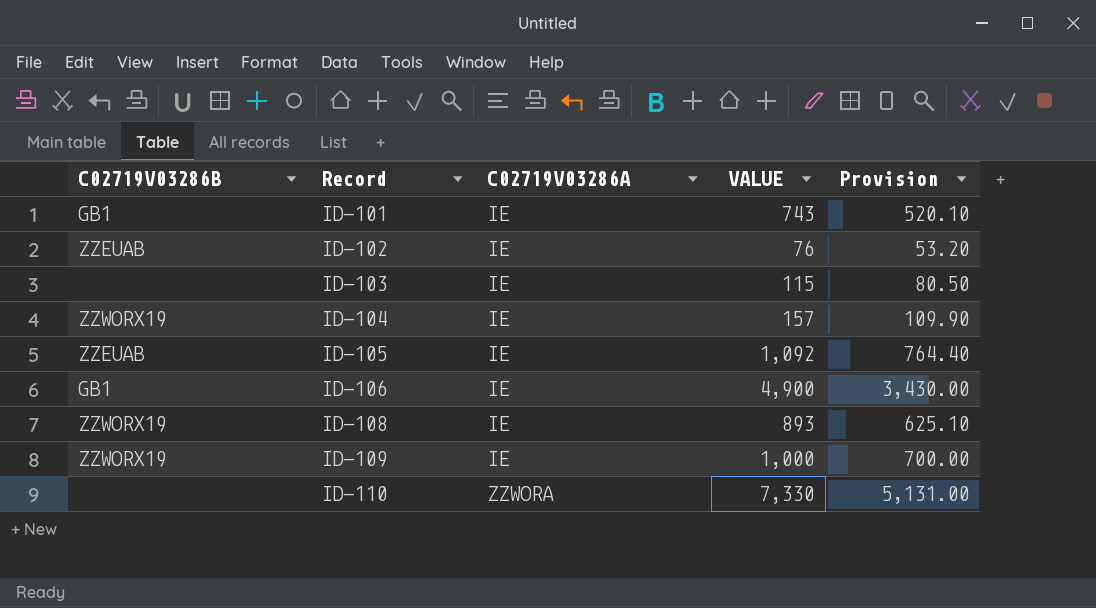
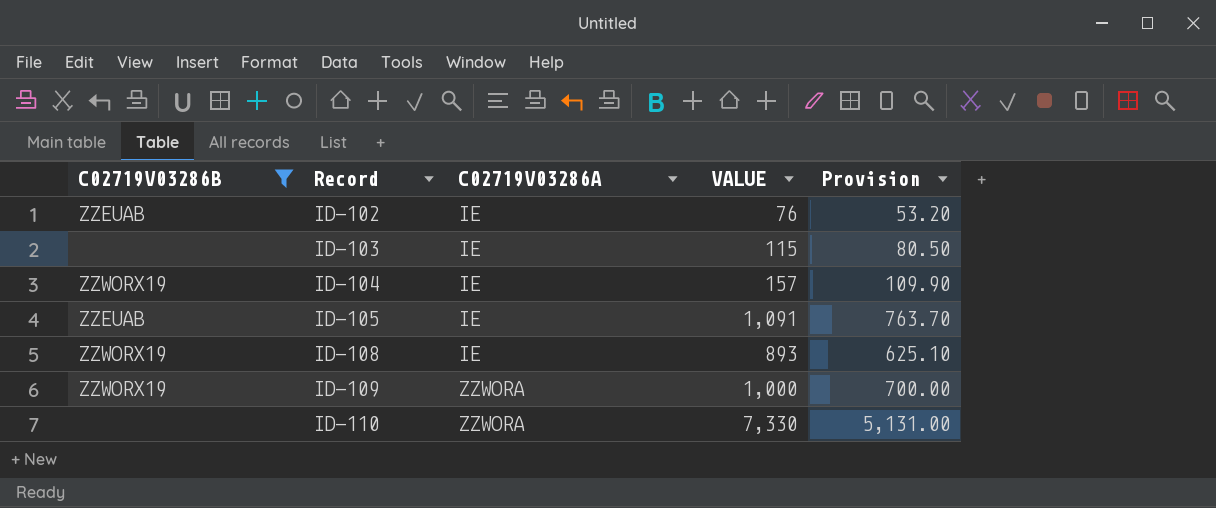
filter: none -> C02719V03286B != GB1
ID-105 | VALUE: 1,092 -> 1,091
ID-105 | Provision: 764.40 -> 763.70
ID-109 | C02719V03286A: IE -> ZZWORA

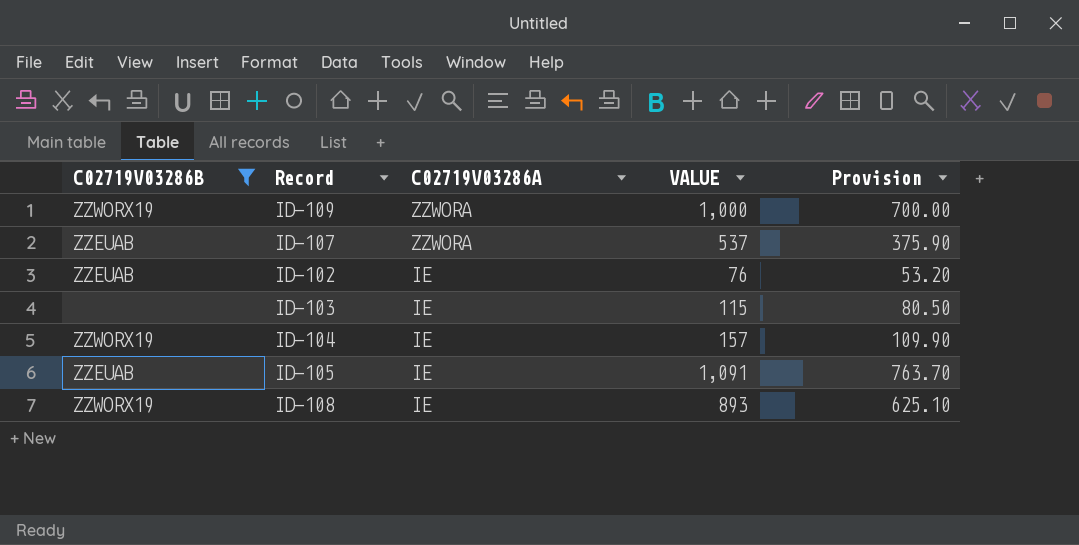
row order: Record ascending -> C02719V03286A descending
row ID-110: none | ZZWORA | 7,330 | 5,131.00 -> none
row ID-107: none -> ZZEUAB | ZZWORA | 537 | 375.90

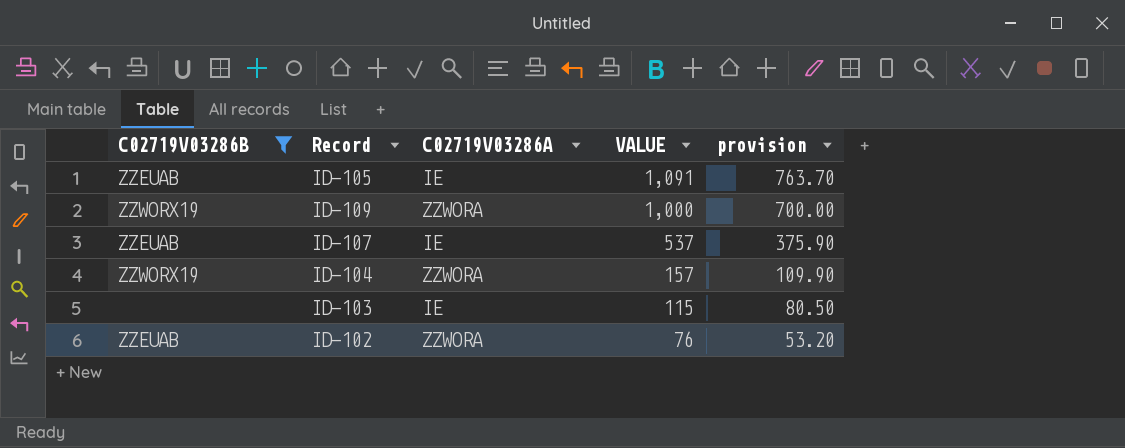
row order: C02719V03286A descending -> VALUE descending
column name: Provision -> provision
row ID-108: ZZWORX19 | IE | 893 | 625.10 -> none
ID-107 | C02719V03286A: ZZWORA -> IE
ID-104 | C02719V03286A: IE -> ZZWORA
ID-102 | C02719V03286A: IE -> ZZWORA

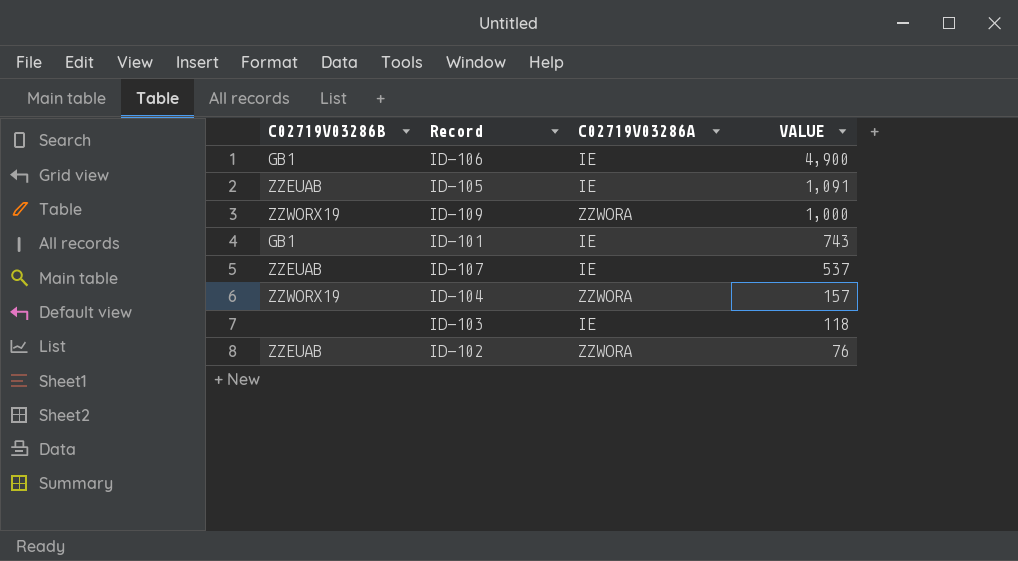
filter: C02719V03286B != GB1 -> none
column provision | formula: [VALUE] * 0.7 -> none
ID-103 | VALUE: 115 -> 118

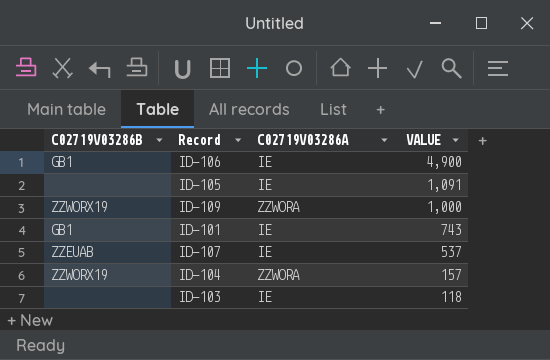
row ID-102: ZZEUAB | ZZWORA | 76 -> none
ID-105 | C02719V03286B: ZZEUAB -> none

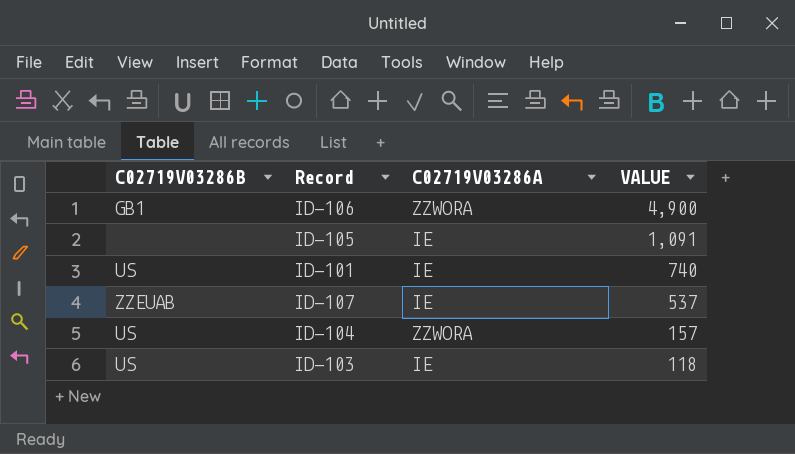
row ID-109: ZZWORX19 | ZZWORA | 1,000 -> none
ID-106 | C02719V03286A: IE -> ZZWORA
ID-101 | C02719V03286B: GB1 -> US
ID-101 | VALUE: 743 -> 740
ID-104 | C02719V03286B: ZZWORX19 -> US
ID-103 | C02719V03286B: none -> US

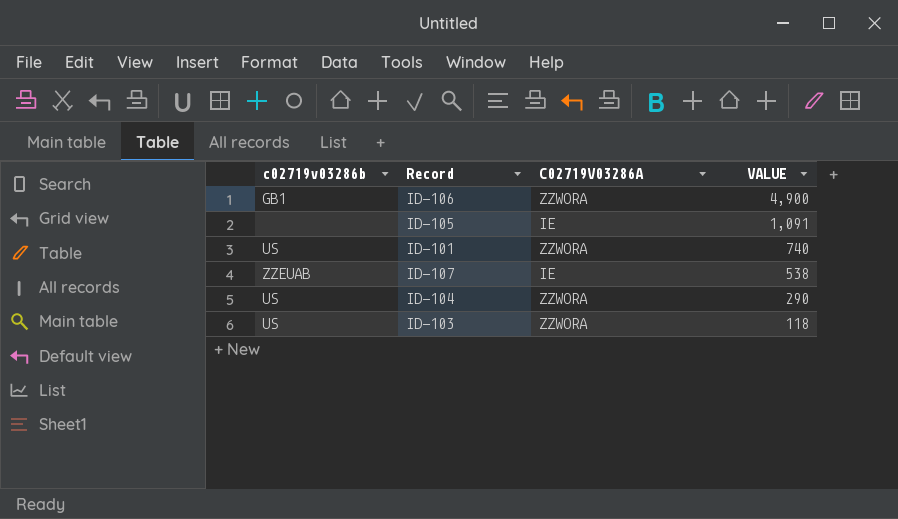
column name: C02719V03286B -> c02719v03286b
ID-101 | C02719V03286A: IE -> ZZWORA
ID-107 | VALUE: 537 -> 538
ID-104 | VALUE: 157 -> 290
ID-103 | C02719V03286A: IE -> ZZWORA

